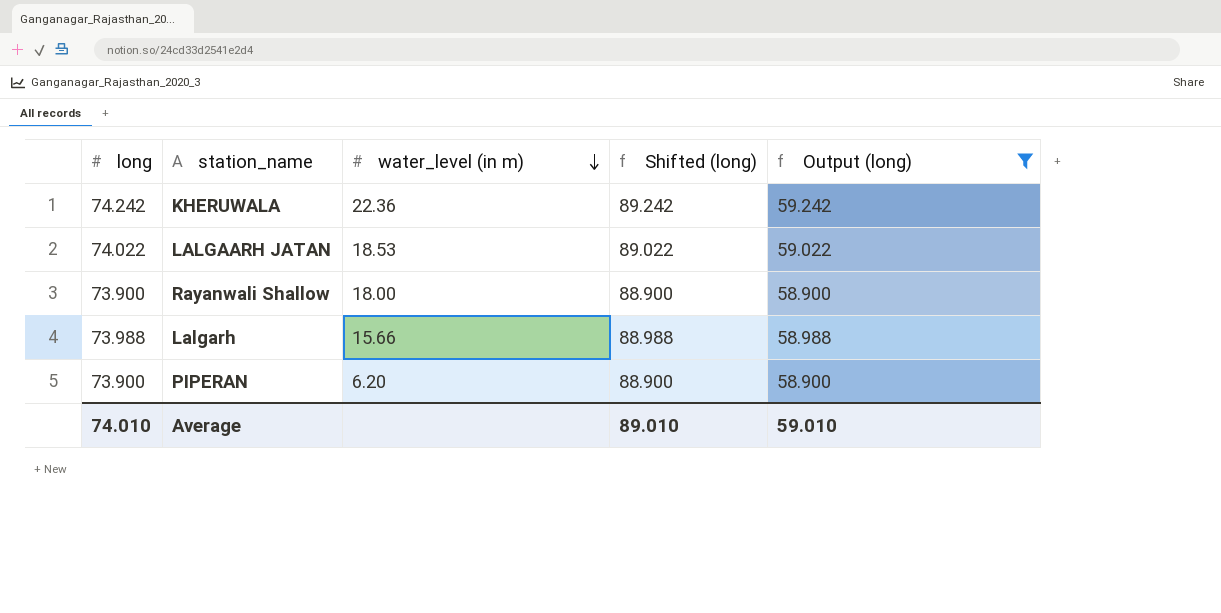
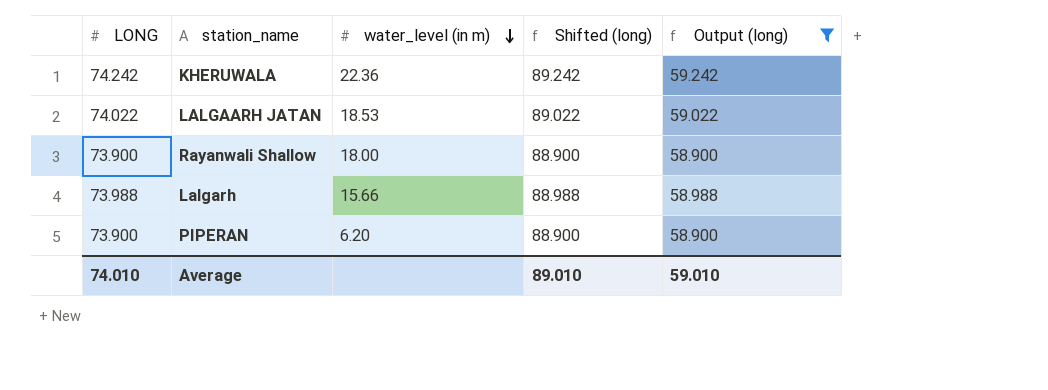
column name: long -> LONG

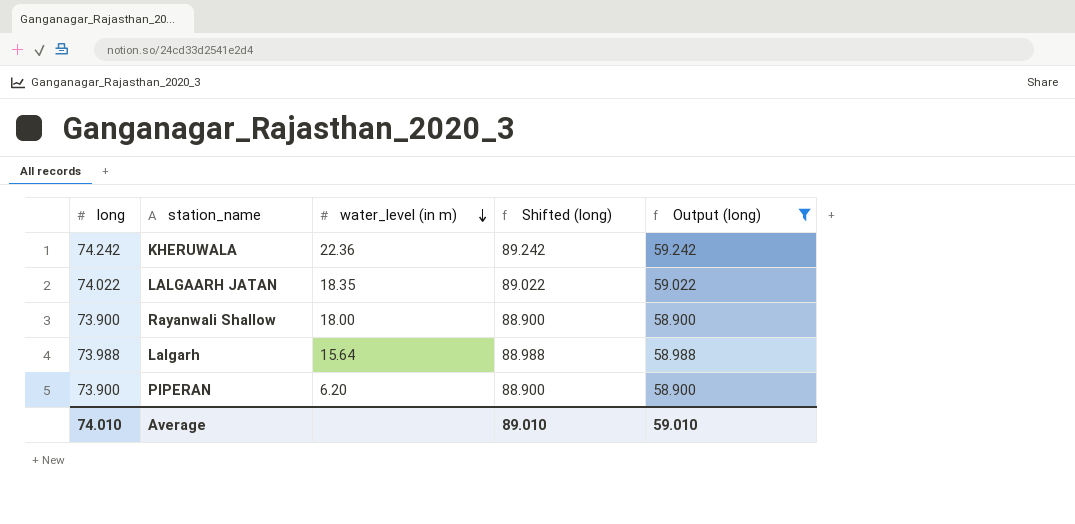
column name: LONG -> long
LALGAARH JATAN | water_level (in m): 18.53 -> 18.35
Lalgarh | water_level (in m): 15.66 -> 15.64

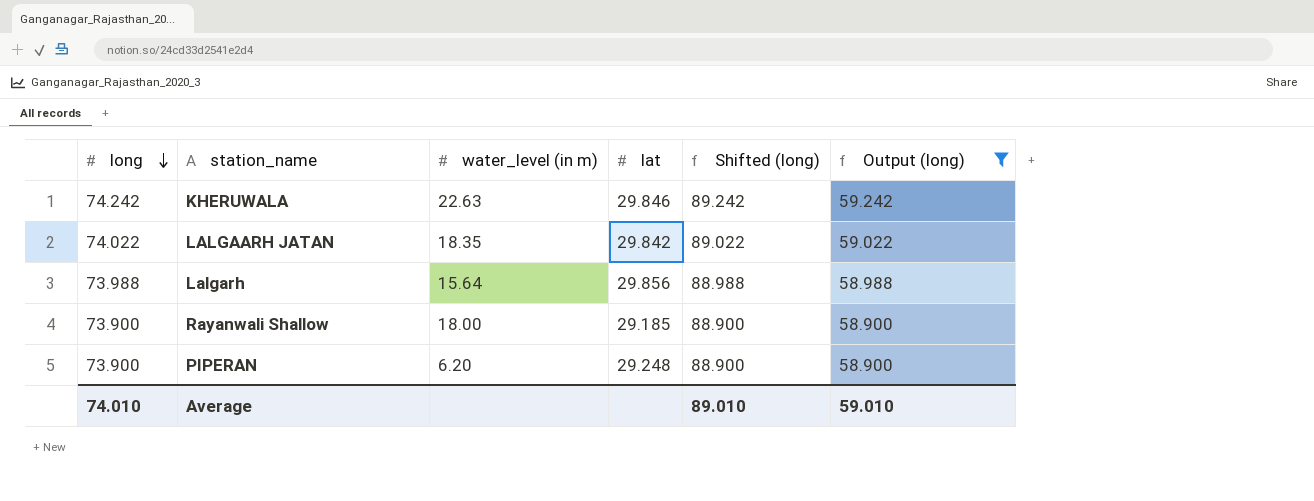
row order: water_level (in m) descending -> long descending
column lat | position: none -> 4
KHERUWALA | water_level (in m): 22.36 -> 22.63

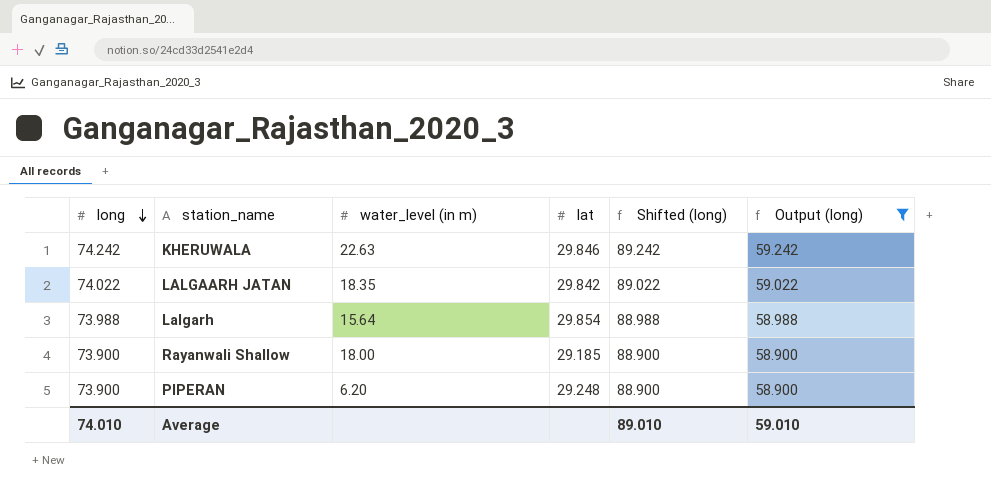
Lalgarh | lat: 29.856 -> 29.854

